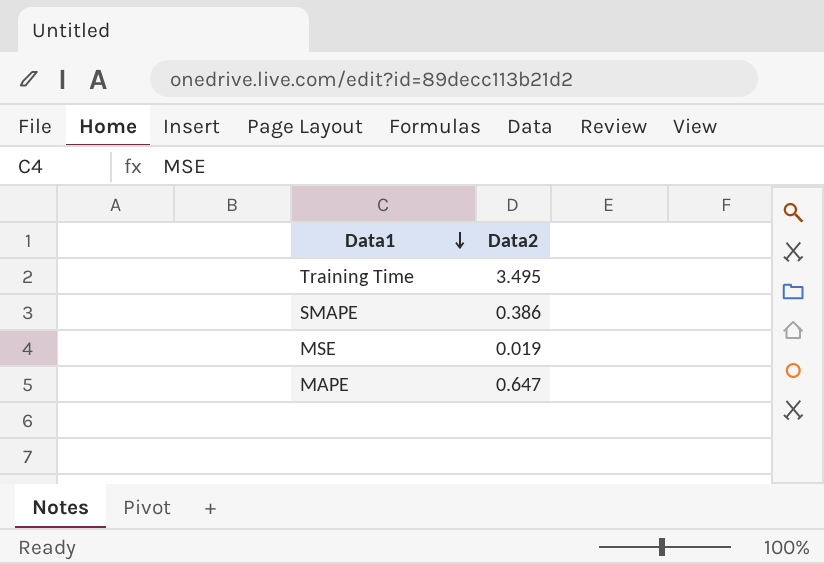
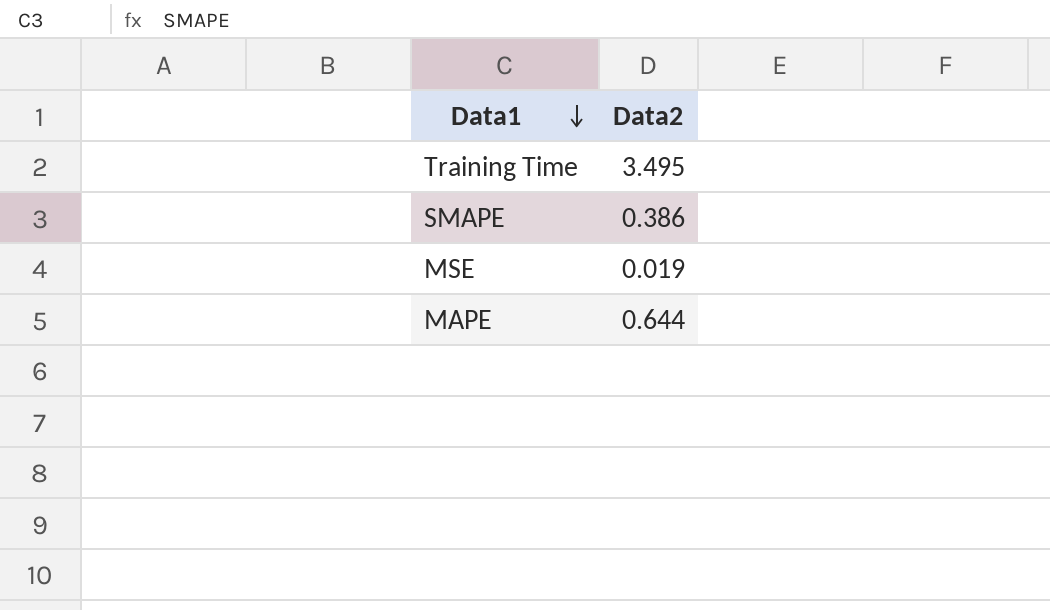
MAPE | Data2: 0.647 -> 0.644

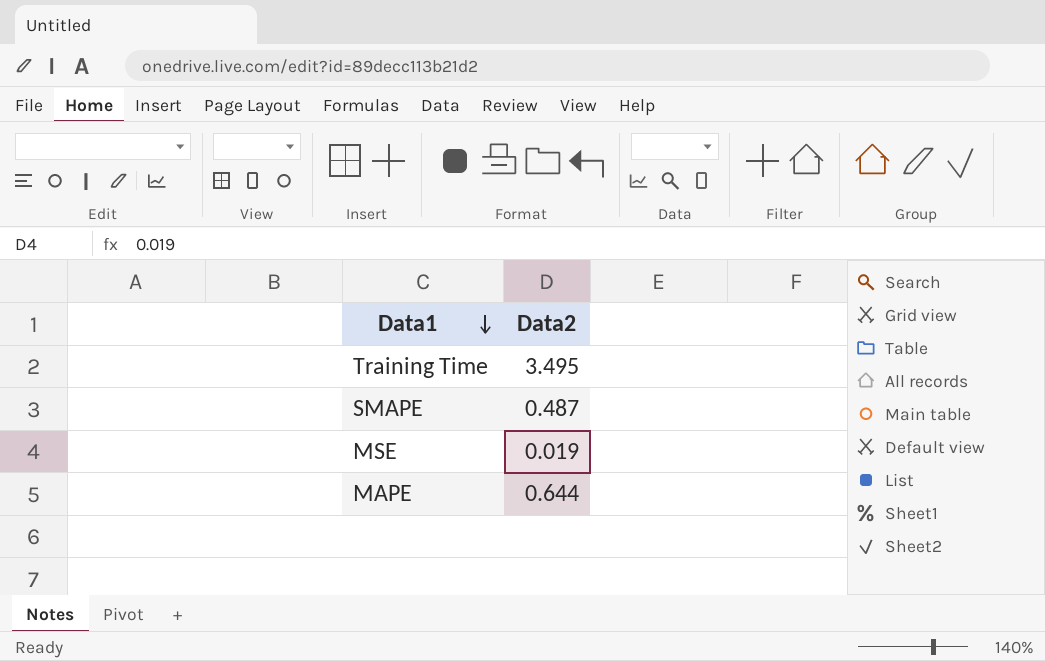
SMAPE | Data2: 0.386 -> 0.487

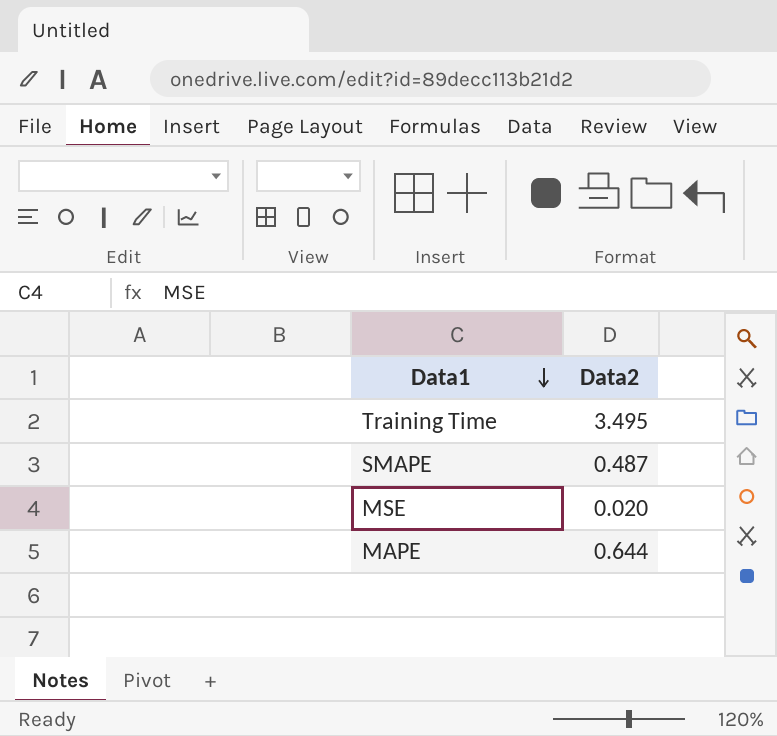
MSE | Data2: 0.019 -> 0.020

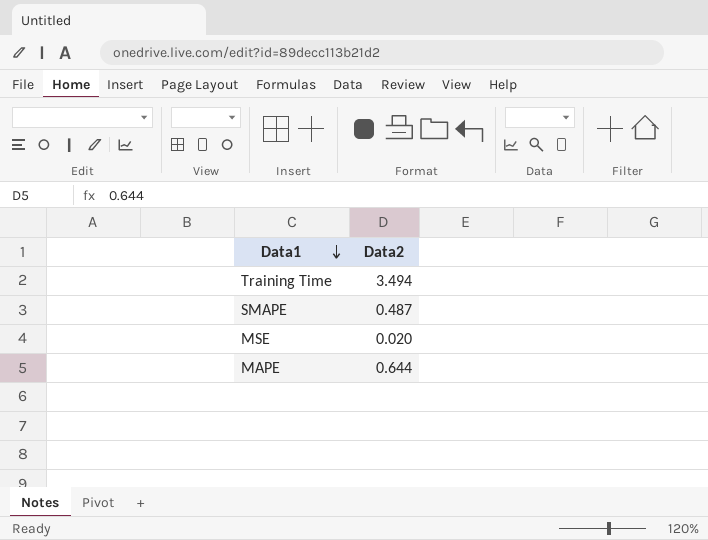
Training Time | Data2: 3.495 -> 3.494

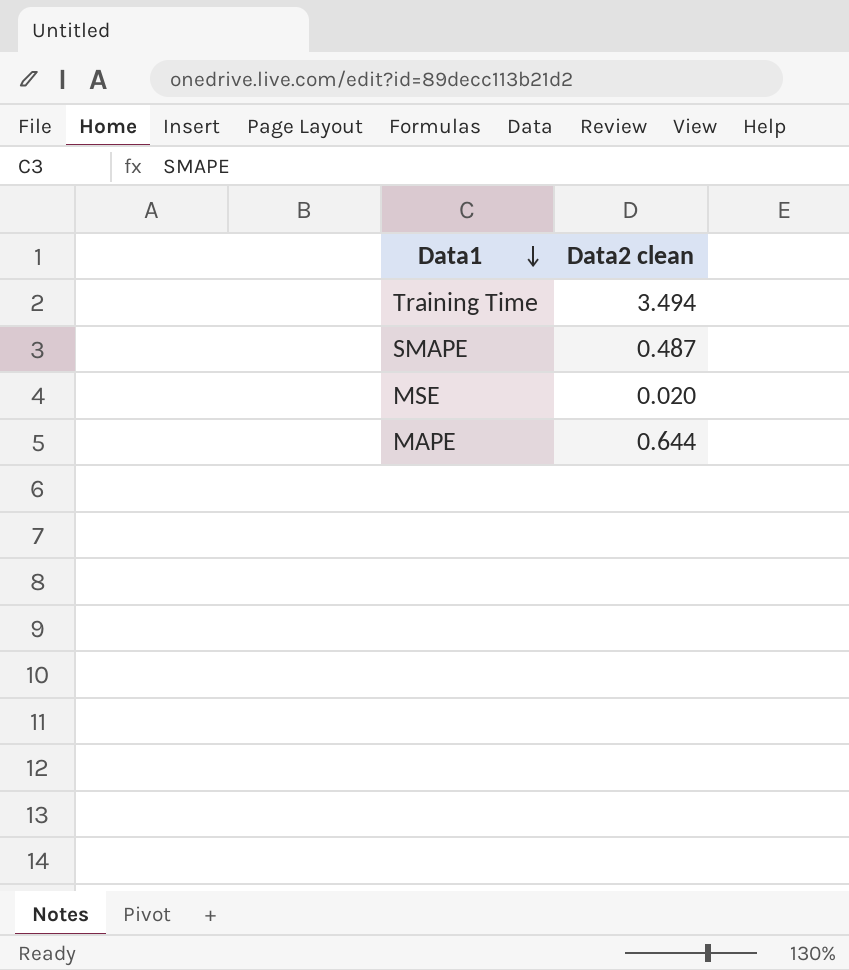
column name: Data2 -> Data2 clean

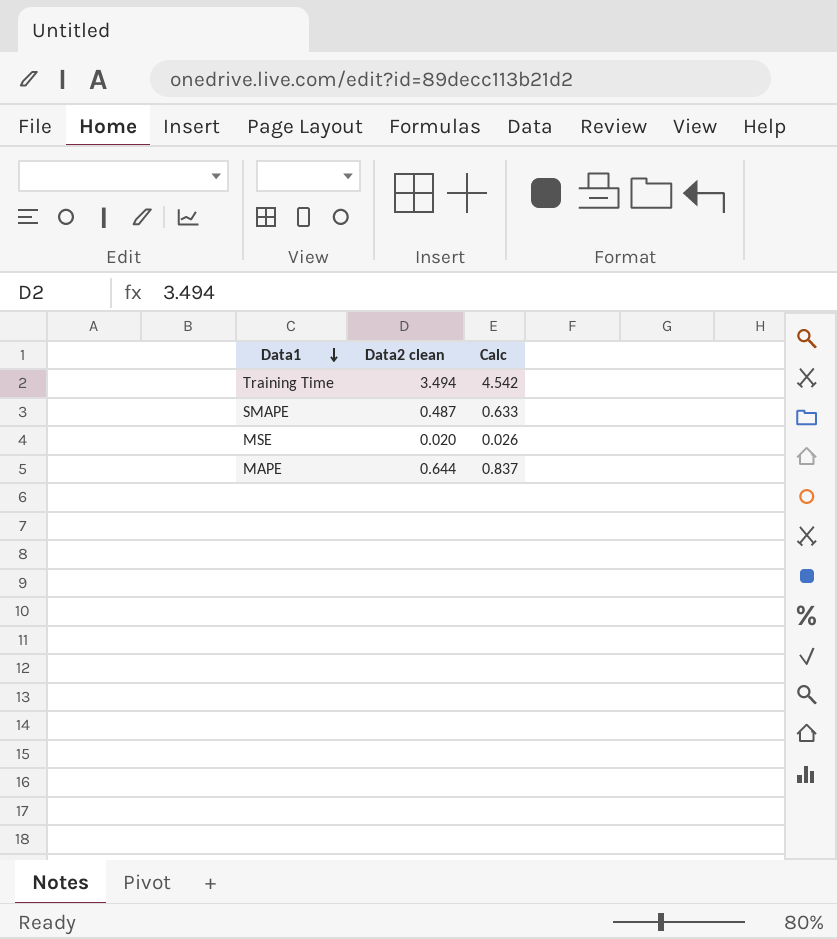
column Calc | formula: none -> [Data2 clean] * 1.3

